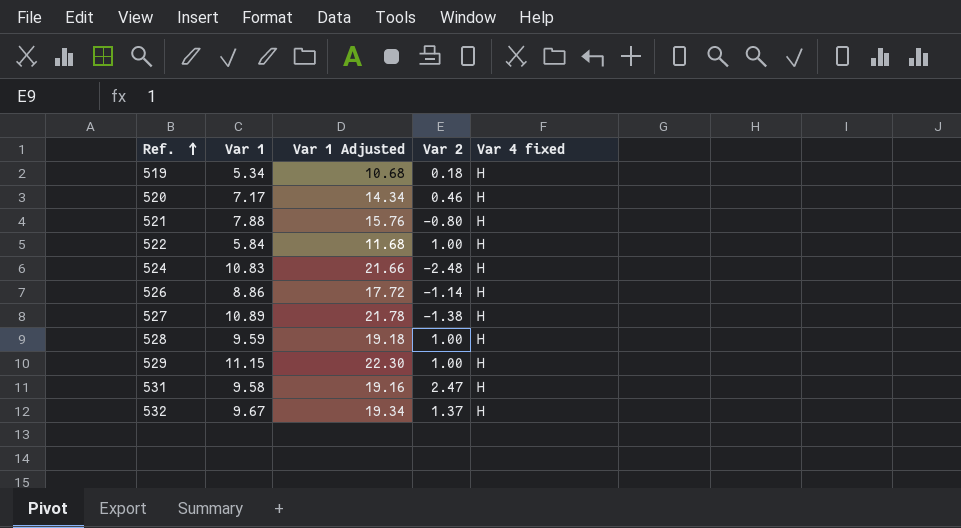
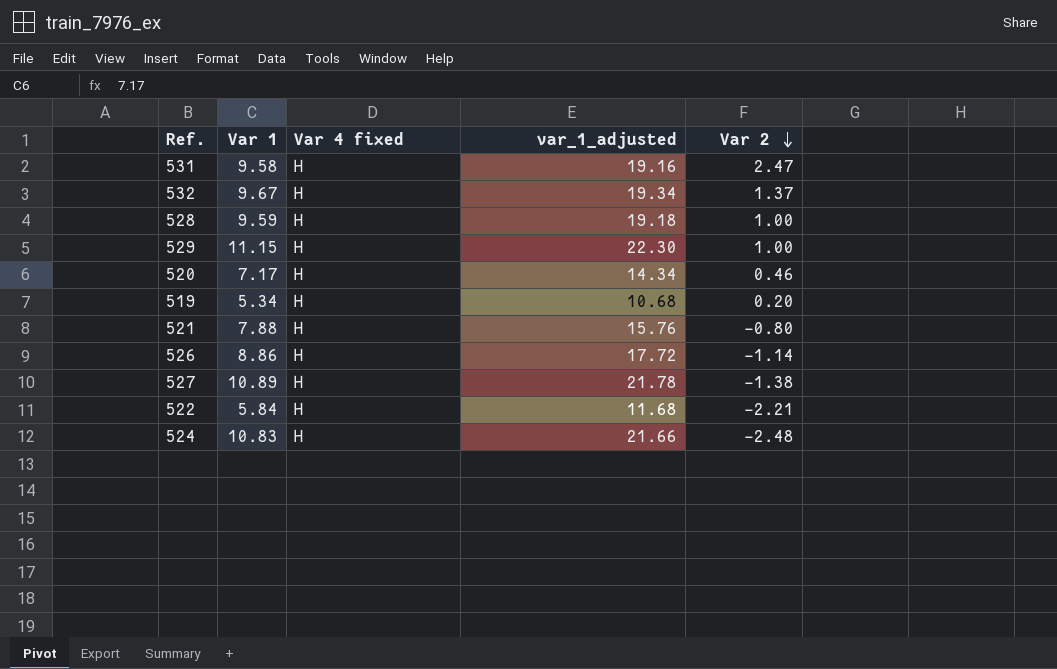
row order: Ref. ascending -> Var 2 descending
column Var 4 fixed | position: 5 -> 3
column name: Var 1 Adjusted -> var_1_adjusted
519 | Var 2: 0.18 -> 0.20
522 | Var 2: 1.00 -> -2.21

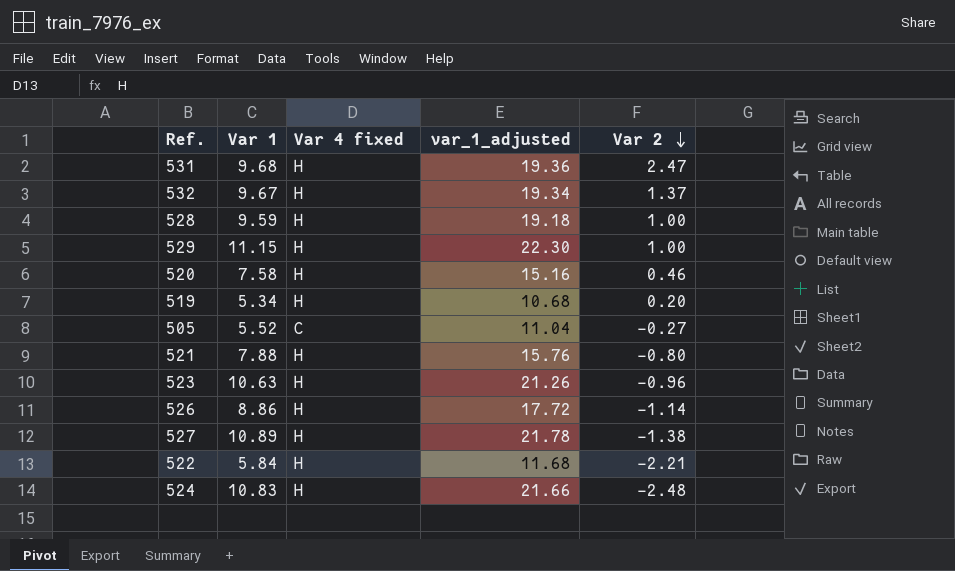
531 | Var 1: 9.58 -> 9.68
531 | var_1_adjusted: 19.16 -> 19.36
520 | Var 1: 7.17 -> 7.58
520 | var_1_adjusted: 14.34 -> 15.16
row 505: none -> 5.52 | C | 11.04 | -0.27
row 523: none -> 10.63 | H | 21.26 | -0.96

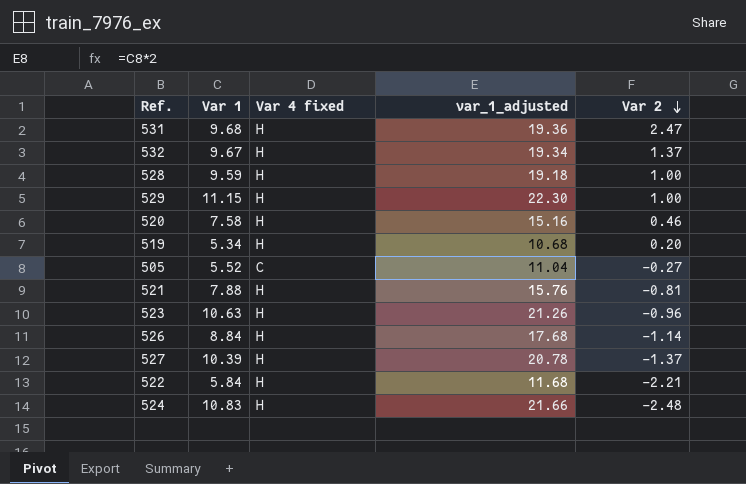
521 | Var 2: -0.80 -> -0.81
526 | Var 1: 8.86 -> 8.84
526 | var_1_adjusted: 17.72 -> 17.68
527 | Var 1: 10.89 -> 10.39
527 | var_1_adjusted: 21.78 -> 20.78
527 | Var 2: -1.38 -> -1.37

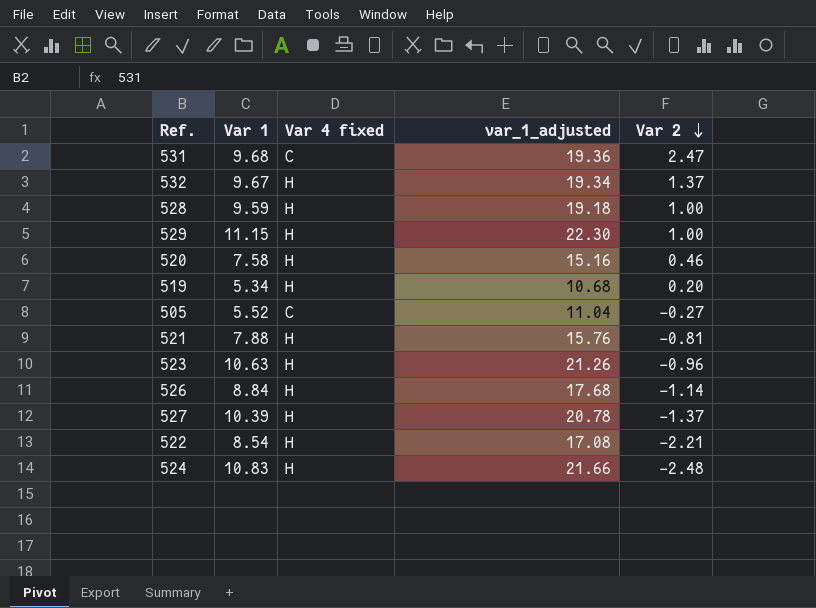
531 | Var 4 fixed: H -> C
522 | Var 1: 5.84 -> 8.54
522 | var_1_adjusted: 11.68 -> 17.08

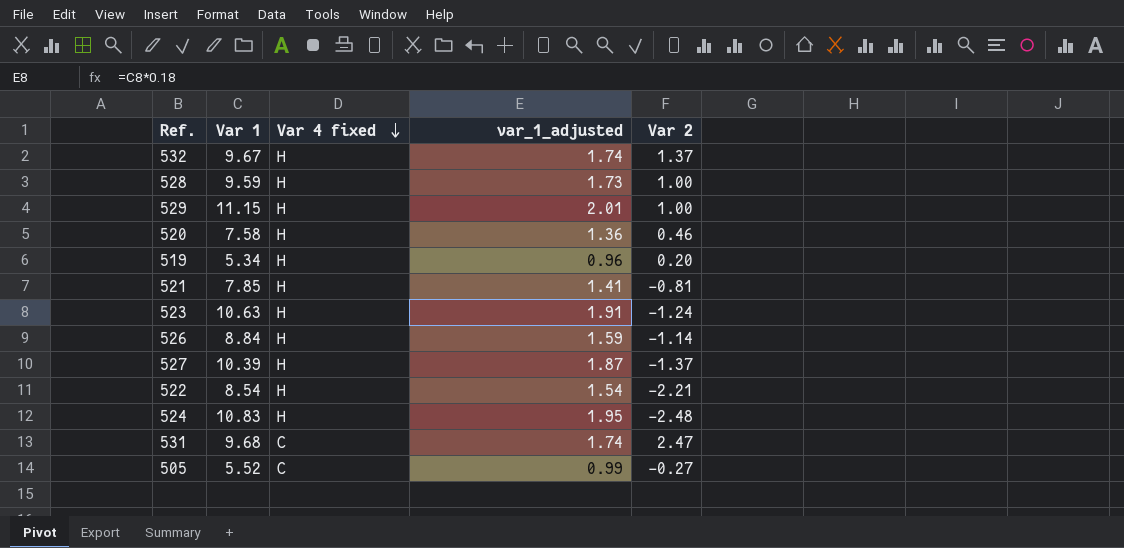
row order: Var 2 descending -> Var 4 fixed descending
column var_1_adjusted | formula: [Var 1] * 2 -> [Var 1] * 0.18
521 | Var 1: 7.88 -> 7.85
523 | Var 2: -0.96 -> -1.24

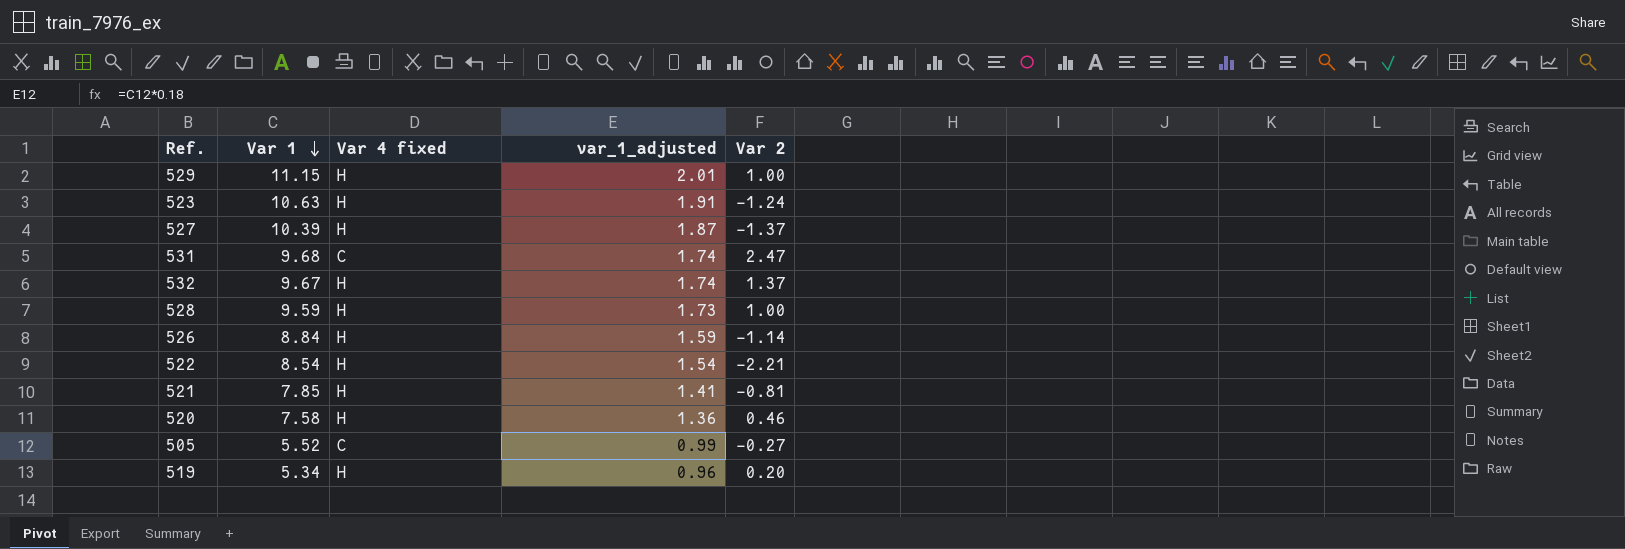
row order: Var 4 fixed descending -> Var 1 descending
row 524: 10.83 | H | 1.95 | -2.48 -> none

